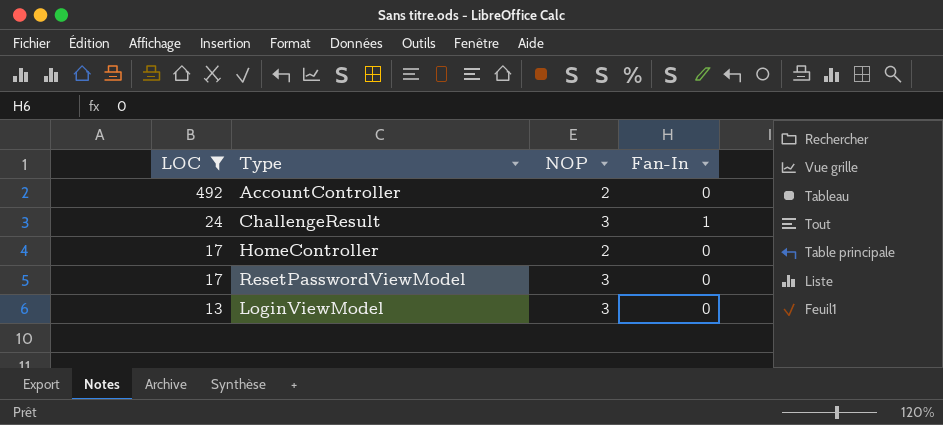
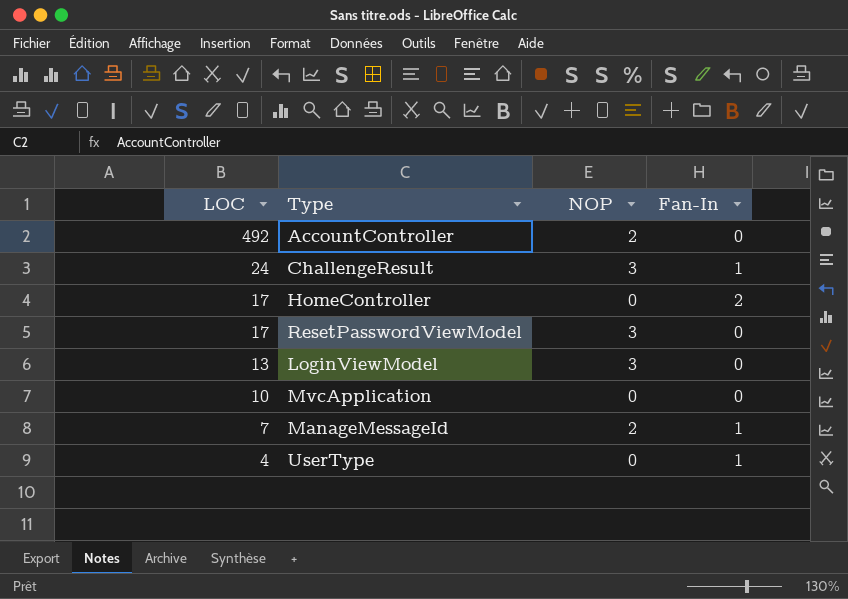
filter: LOC >= 13 -> none
HomeController | NOP: 2 -> 0
HomeController | Fan-In: 0 -> 2

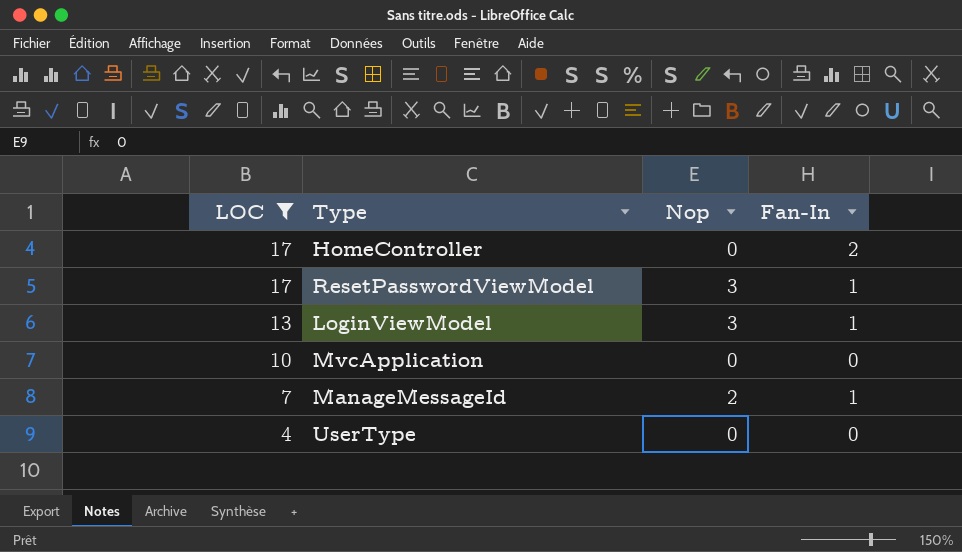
filter: none -> LOC <= 17
column name: NOP -> Nop
ResetPasswordViewModel | Fan-In: 0 -> 1
LoginViewModel | Fan-In: 0 -> 1
UserType | Fan-In: 1 -> 0

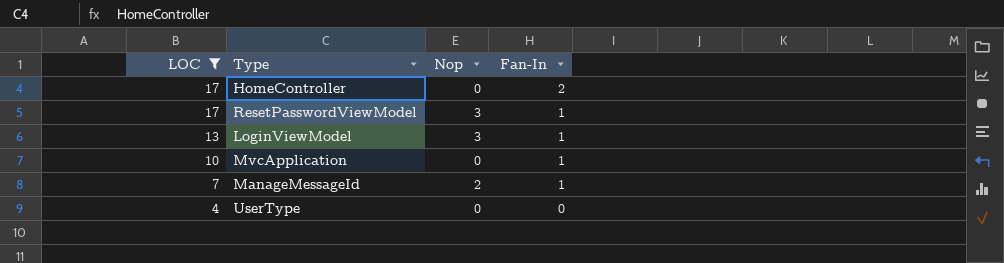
MvcApplication | Fan-In: 0 -> 1

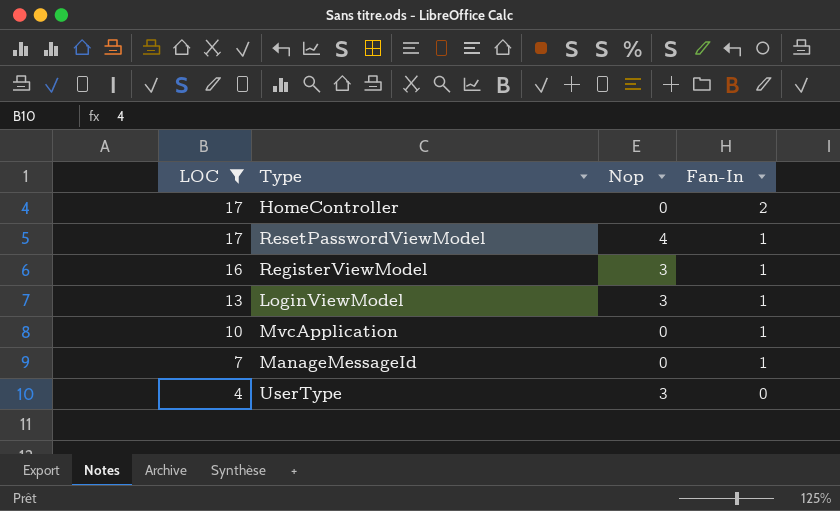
ResetPasswordViewModel | Nop: 3 -> 4
row RegisterViewModel: none -> 16 | 3 | 1
ManageMessageId | Nop: 2 -> 0
UserType | Nop: 0 -> 3

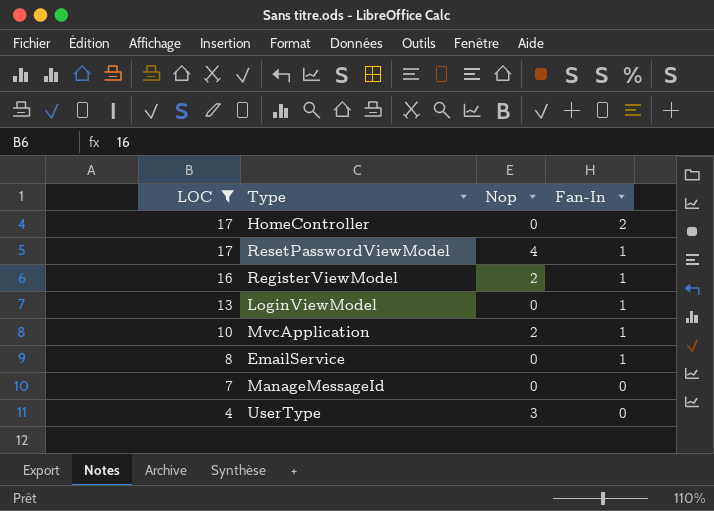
RegisterViewModel | Nop: 3 -> 2
LoginViewModel | Nop: 3 -> 0
MvcApplication | Nop: 0 -> 2
row EmailService: none -> 8 | 0 | 1
ManageMessageId | Fan-In: 1 -> 0

